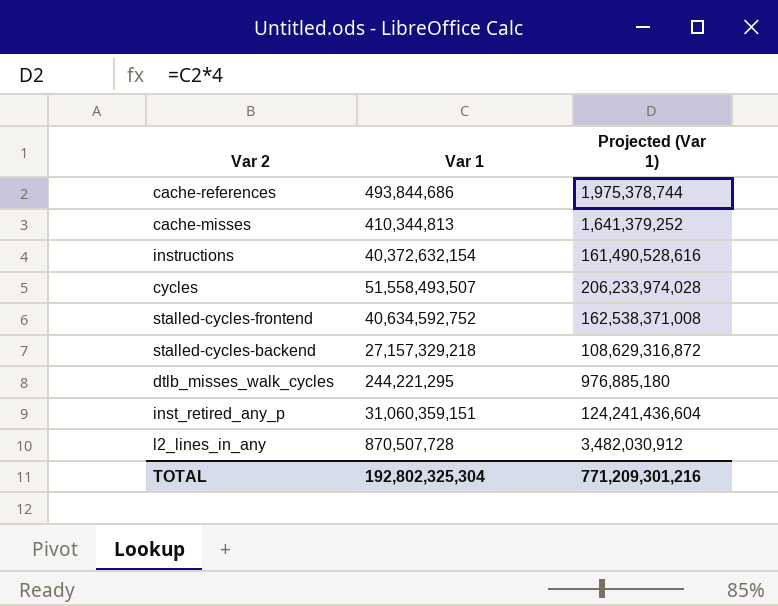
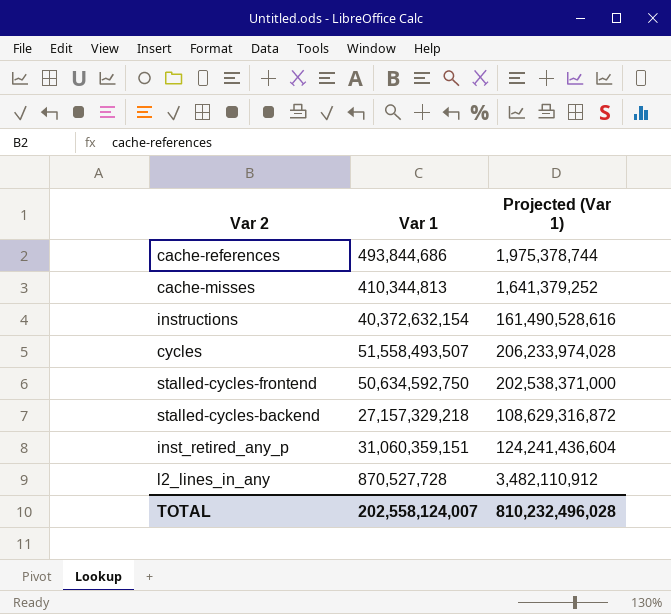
row dtlb_misses_walk_cycles: 244,221,295 | 976,885,180 -> none
stalled-cycles-frontend | Var 1: 40,634,592,752 -> 50,634,592,750
stalled-cycles-frontend | Projected (Var 1): 162,538,371,008 -> 202,538,371,000
l2_lines_in_any | Var 1: 870,507,728 -> 870,527,728
l2_lines_in_any | Projected (Var 1): 3,482,030,912 -> 3,482,110,912
TOTAL | Var 1: 192,802,325,304 -> 202,558,124,007
TOTAL | Projected (Var 1): 771,209,301,216 -> 810,232,496,028

